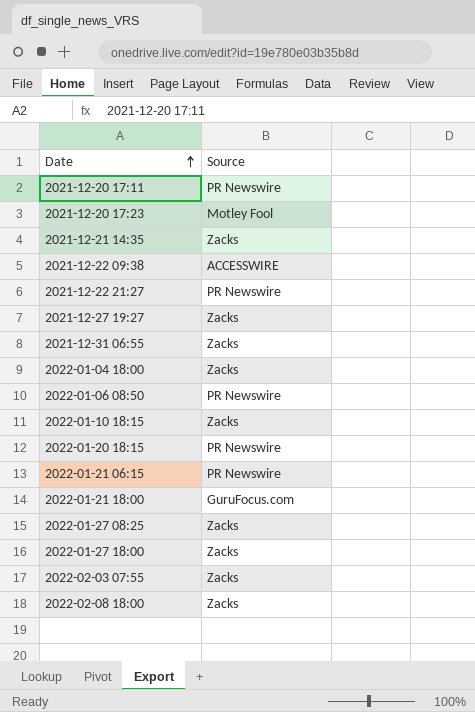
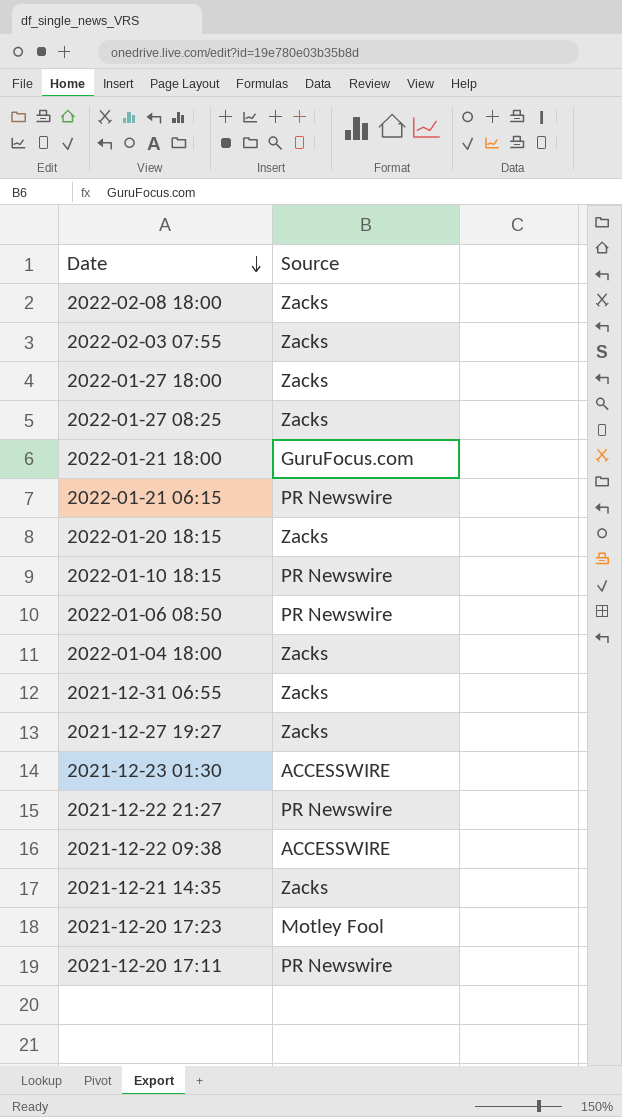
row order: Date ascending -> Date descending
2022-01-20 18:15 | Source: PR Newswire -> Zacks
2022-01-10 18:15 | Source: Zacks -> PR Newswire
row 2021-12-23 01:30: none -> ACCESSWIRE

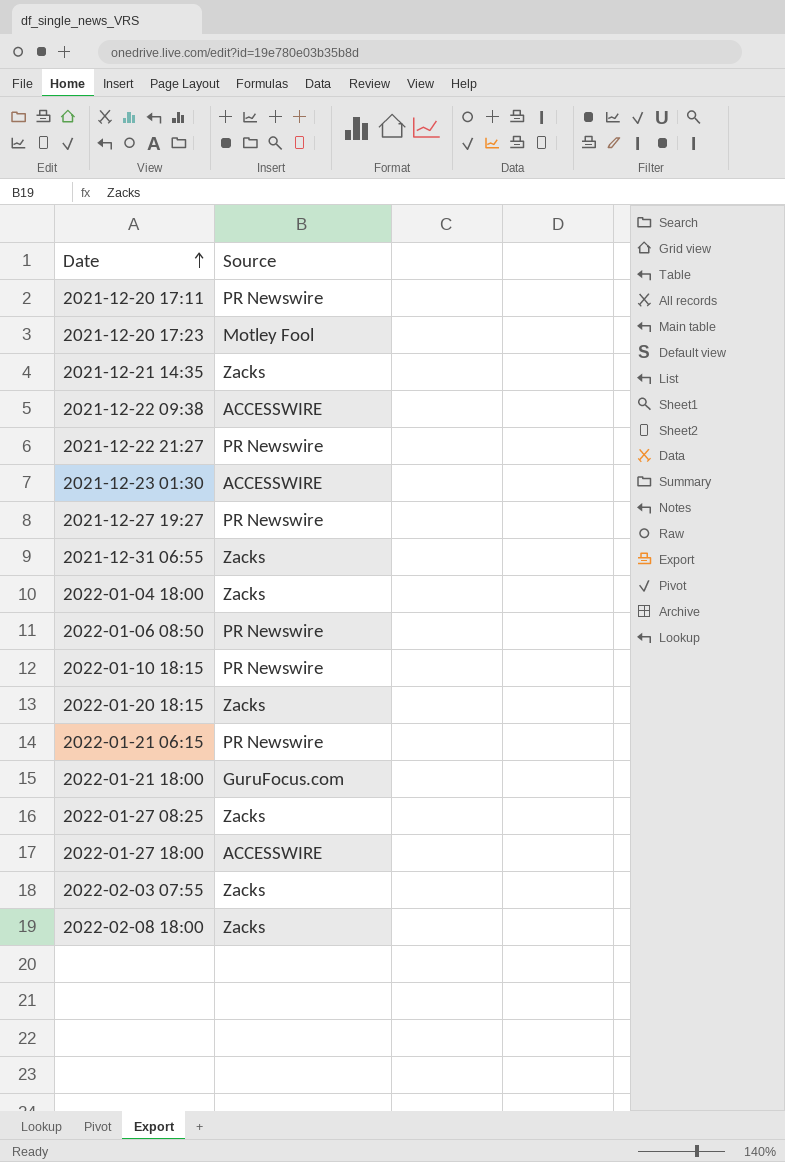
row order: Date descending -> Date ascending
2021-12-27 19:27 | Source: Zacks -> PR Newswire
2022-01-27 18:00 | Source: Zacks -> ACCESSWIRE

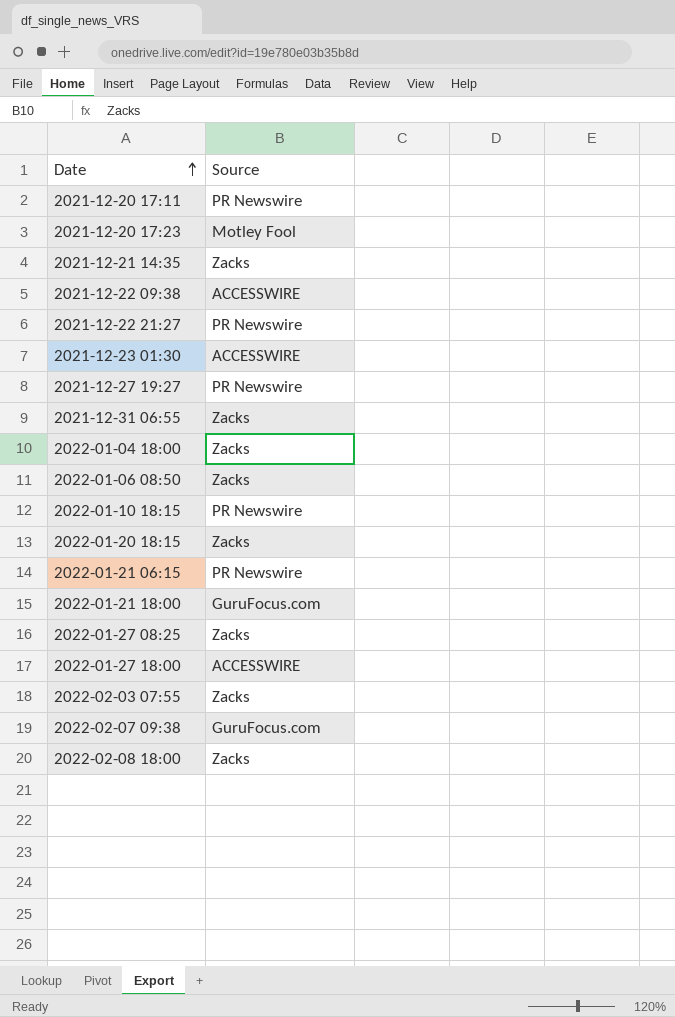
2022-01-06 08:50 | Source: PR Newswire -> Zacks
row 2022-02-07 09:38: none -> GuruFocus.com

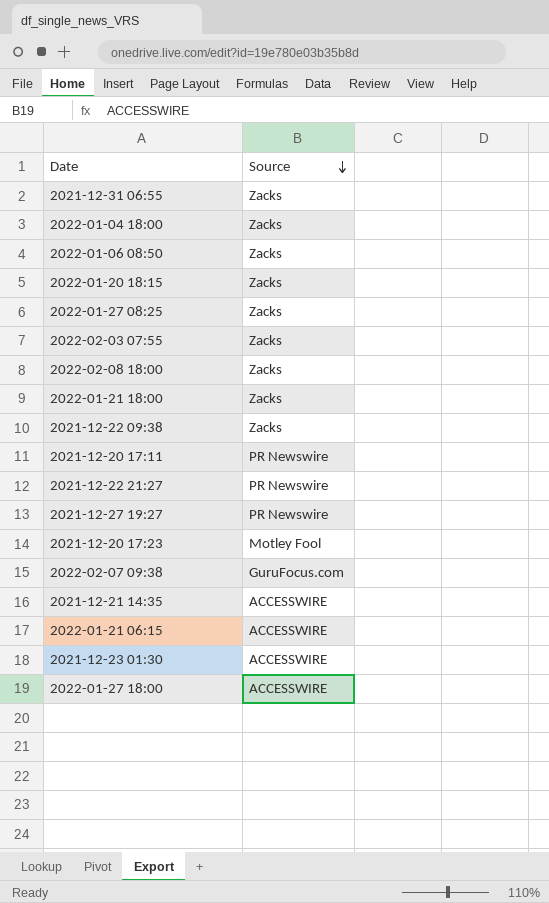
row order: Date ascending -> Source descending
row 2022-01-10 18:15: PR Newswire -> none
2022-01-21 18:00 | Source: GuruFocus.com -> Zacks
2021-12-22 09:38 | Source: ACCESSWIRE -> Zacks
2021-12-21 14:35 | Source: Zacks -> ACCESSWIRE
2022-01-21 06:15 | Source: PR Newswire -> ACCESSWIRE

